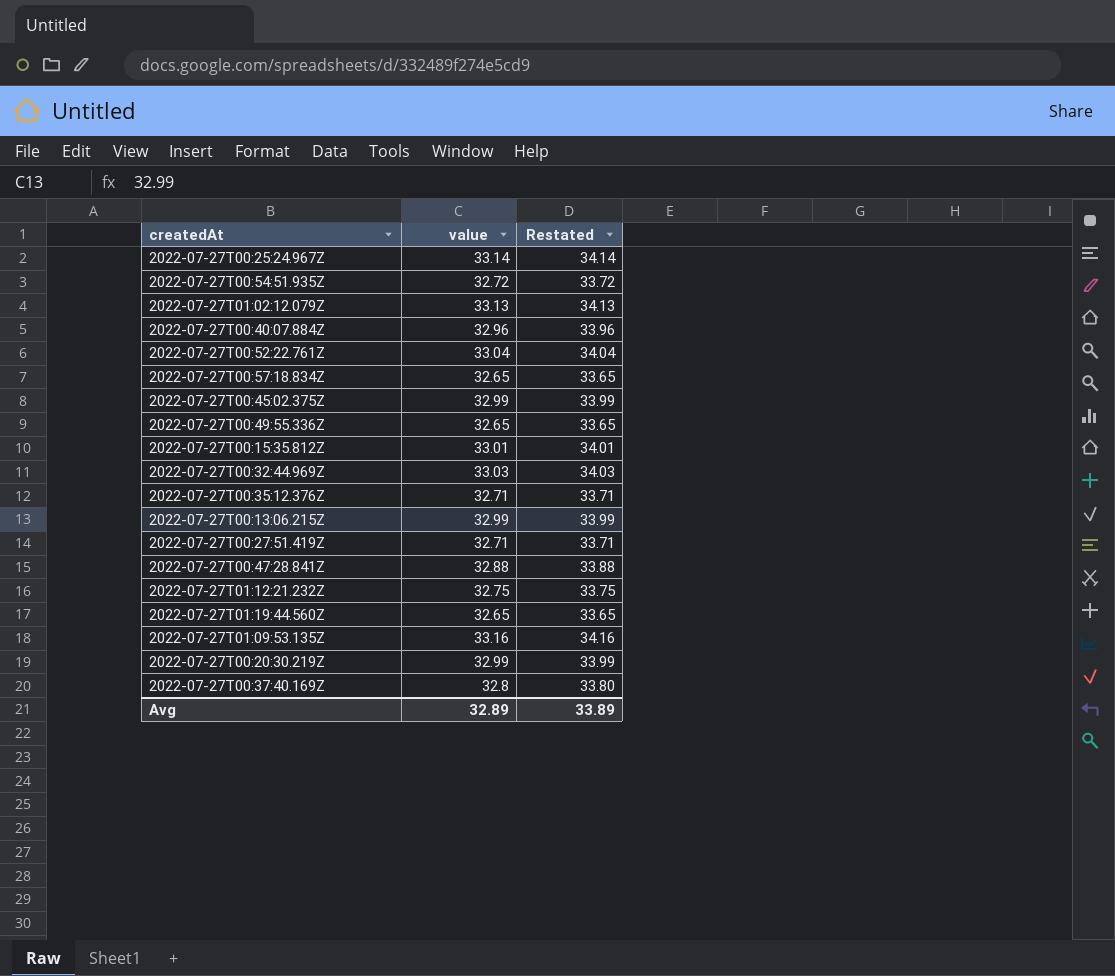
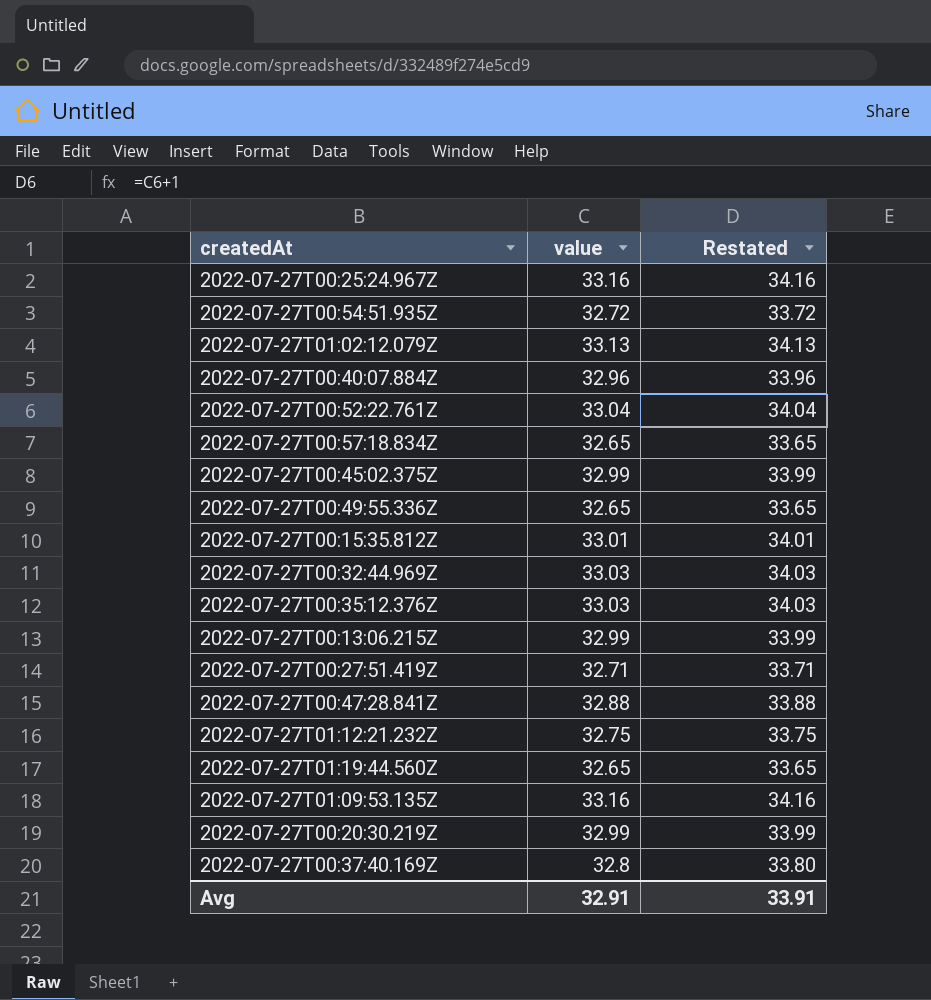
2022-07-27T00:25:24.967Z | value: 33.14 -> 33.16
2022-07-27T00:25:24.967Z | Restated: 34.14 -> 34.16
2022-07-27T00:35:12.376Z | value: 32.71 -> 33.03
2022-07-27T00:35:12.376Z | Restated: 33.71 -> 34.03
Avg | value: 32.89 -> 32.91
Avg | Restated: 33.89 -> 33.91

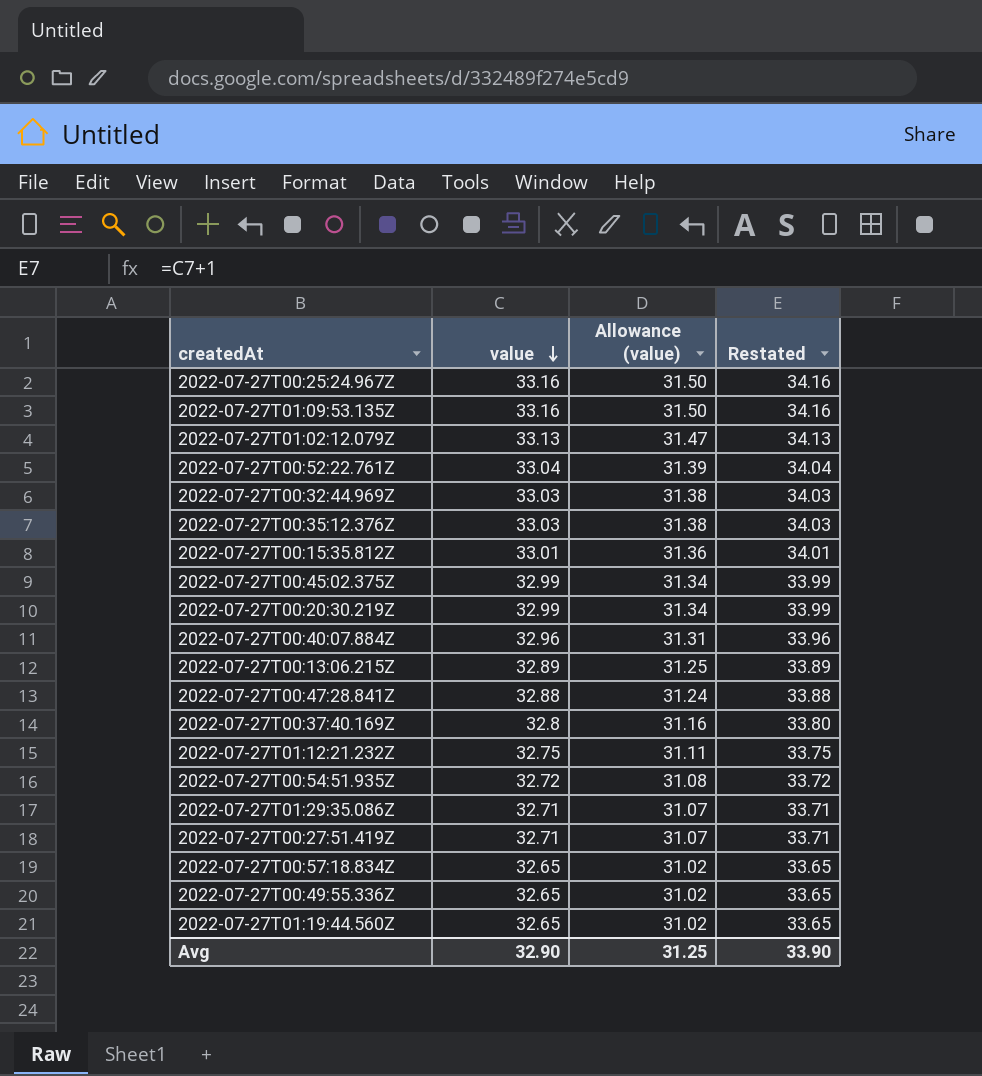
row order: none -> value descending
column Allowance (value) | formula: none -> [value] * 0.95
2022-07-27T00:13:06.215Z | value: 32.99 -> 32.89
2022-07-27T00:13:06.215Z | Restated: 33.99 -> 33.89
row 2022-07-27T01:29:35.086Z: none -> 32.71 | 31.07 | 33.71
Avg | value: 32.91 -> 32.90
Avg | Restated: 33.91 -> 33.90

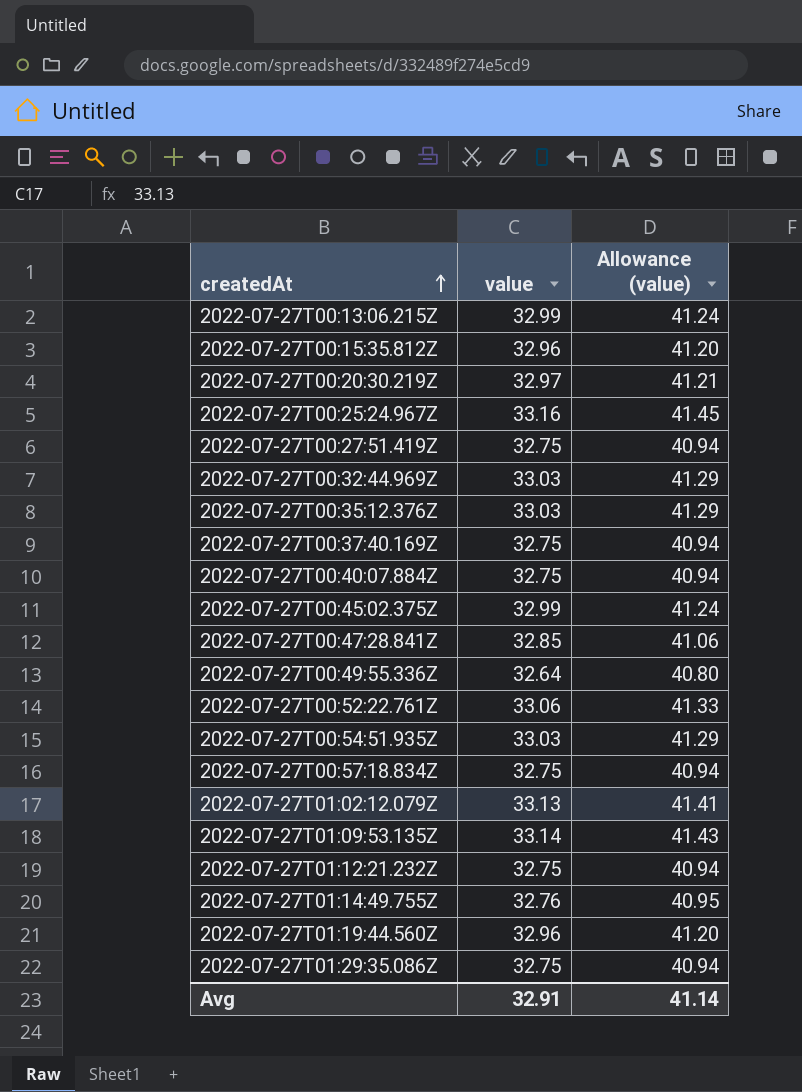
row order: value descending -> createdAt ascending
column Restated | formula: [value] + 1 -> none
column Allowance (value) | formula: [value] * 0.95 -> [value] * 1.25
2022-07-27T00:13:06.215Z | value: 32.89 -> 32.99
2022-07-27T00:15:35.812Z | value: 33.01 -> 32.96
2022-07-27T00:20:30.219Z | value: 32.99 -> 32.97
2022-07-27T00:27:51.419Z | value: 32.71 -> 32.75
2022-07-27T00:37:40.169Z | value: 32.8 -> 32.75
2022-07-27T00:40:07.884Z | value: 32.96 -> 32.75
2022-07-27T00:47:28.841Z | value: 32.88 -> 32.85
2022-07-27T00:49:55.336Z | value: 32.65 -> 32.64
2022-07-27T00:52:22.761Z | value: 33.04 -> 33.06
2022-07-27T00:54:51.935Z | value: 32.72 -> 33.03
2022-07-27T00:57:18.834Z | value: 32.65 -> 32.75
2022-07-27T01:09:53.135Z | value: 33.16 -> 33.14
row 2022-07-27T01:14:49.755Z: none -> 32.76 | 40.95
2022-07-27T01:19:44.560Z | value: 32.65 -> 32.96
2022-07-27T01:29:35.086Z | value: 32.71 -> 32.75
Avg | value: 32.90 -> 32.91
Avg | Allowance (value): 31.25 -> 41.14

